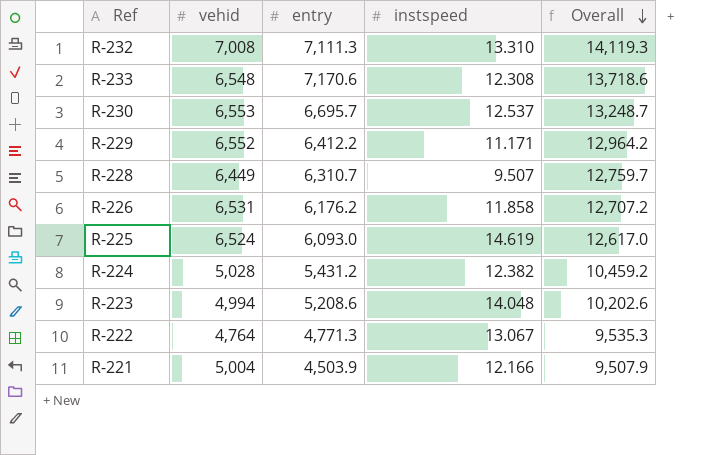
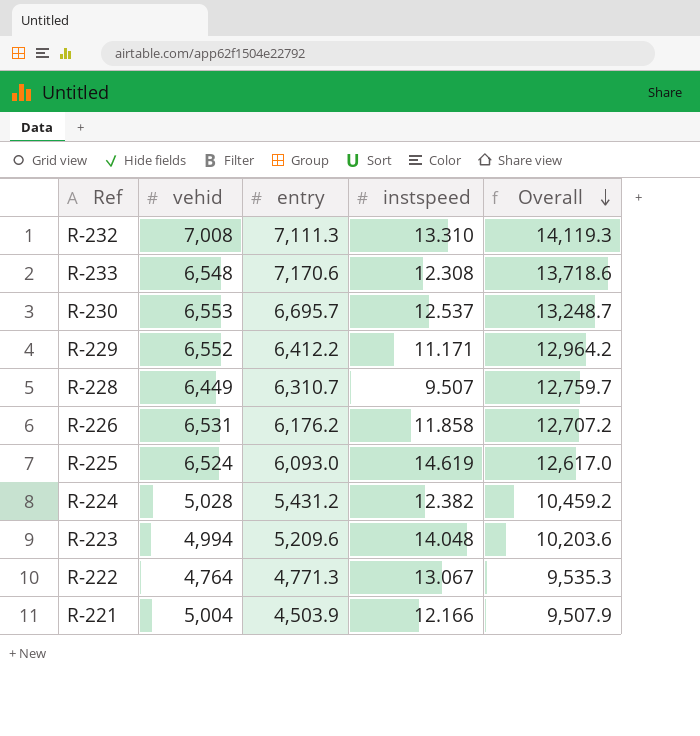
R-223 | entry: 5,208.6 -> 5,209.6
R-223 | Overall: 10,202.6 -> 10,203.6

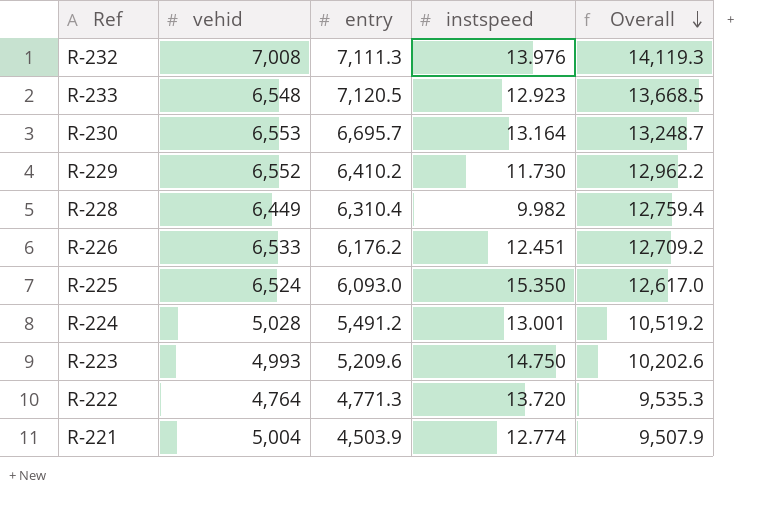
R-232 | instspeed: 13.310 -> 13.976
R-233 | entry: 7,170.6 -> 7,120.5
R-233 | instspeed: 12.308 -> 12.923
R-233 | Overall: 13,718.6 -> 13,668.5
R-230 | instspeed: 12.537 -> 13.164
R-229 | entry: 6,412.2 -> 6,410.2
R-229 | instspeed: 11.171 -> 11.730
R-229 | Overall: 12,964.2 -> 12,962.2
R-228 | entry: 6,310.7 -> 6,310.4
R-228 | instspeed: 9.507 -> 9.982
R-228 | Overall: 12,759.7 -> 12,759.4
R-226 | vehid: 6,531 -> 6,533
R-226 | instspeed: 11.858 -> 12.451
R-226 | Overall: 12,707.2 -> 12,709.2
R-225 | instspeed: 14.619 -> 15.350
R-224 | entry: 5,431.2 -> 5,491.2
R-224 | instspeed: 12.382 -> 13.001
R-224 | Overall: 10,459.2 -> 10,519.2
R-223 | vehid: 4,994 -> 4,993
R-223 | instspeed: 14.048 -> 14.750
R-223 | Overall: 10,203.6 -> 10,202.6
R-222 | instspeed: 13.067 -> 13.720
R-221 | instspeed: 12.166 -> 12.774

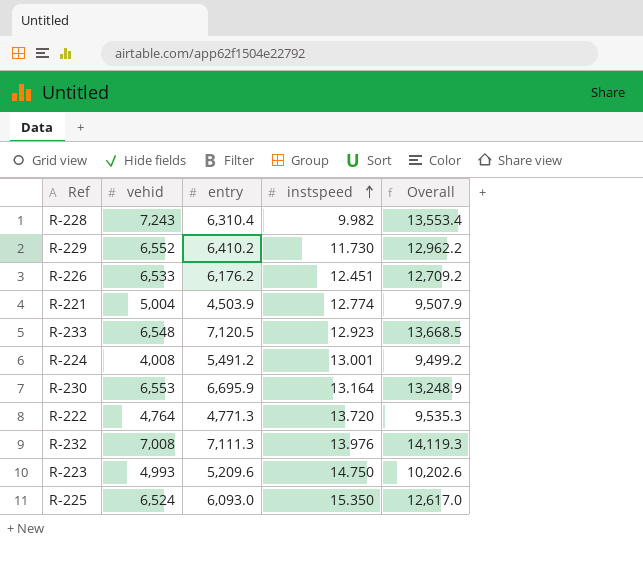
row order: Overall descending -> instspeed ascending
R-228 | vehid: 6,449 -> 7,243
R-228 | Overall: 12,759.4 -> 13,553.4
R-224 | vehid: 5,028 -> 4,008
R-224 | Overall: 10,519.2 -> 9,499.2
R-230 | entry: 6,695.7 -> 6,695.9
R-230 | Overall: 13,248.7 -> 13,248.9

